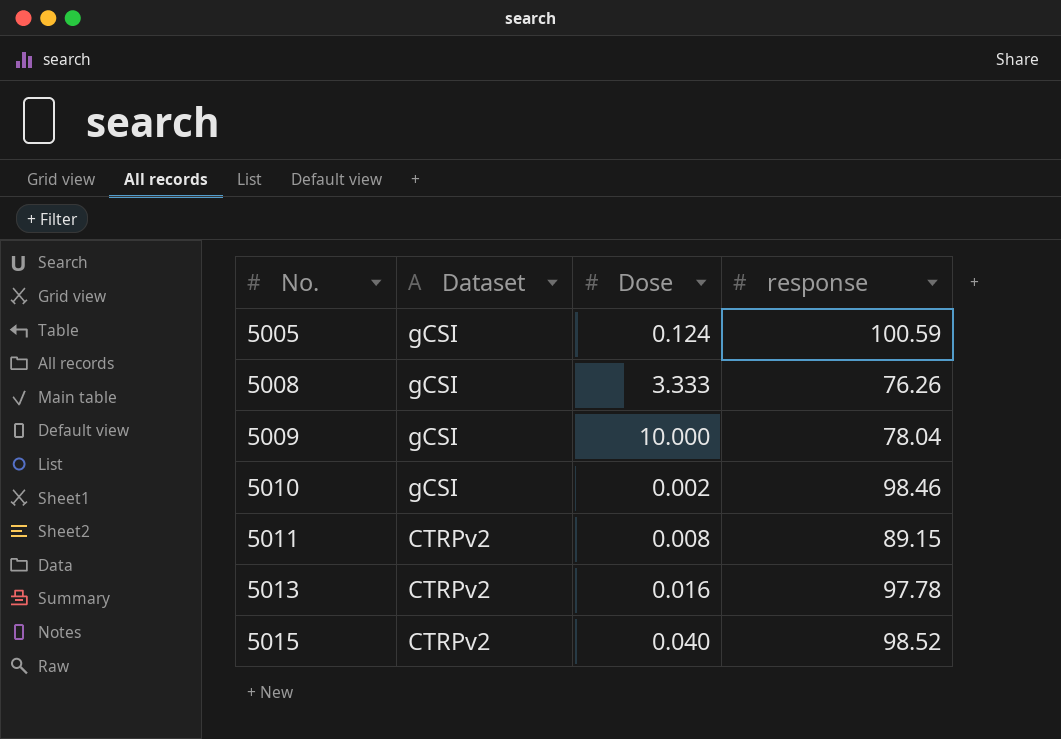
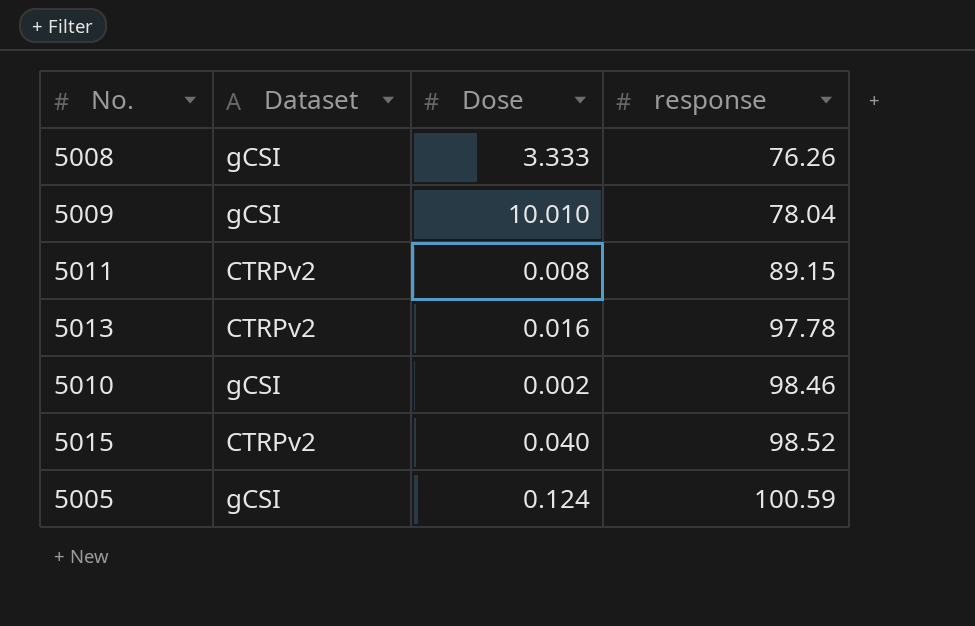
row order: No. ascending -> response ascending
5009 | Dose: 10.000 -> 10.010

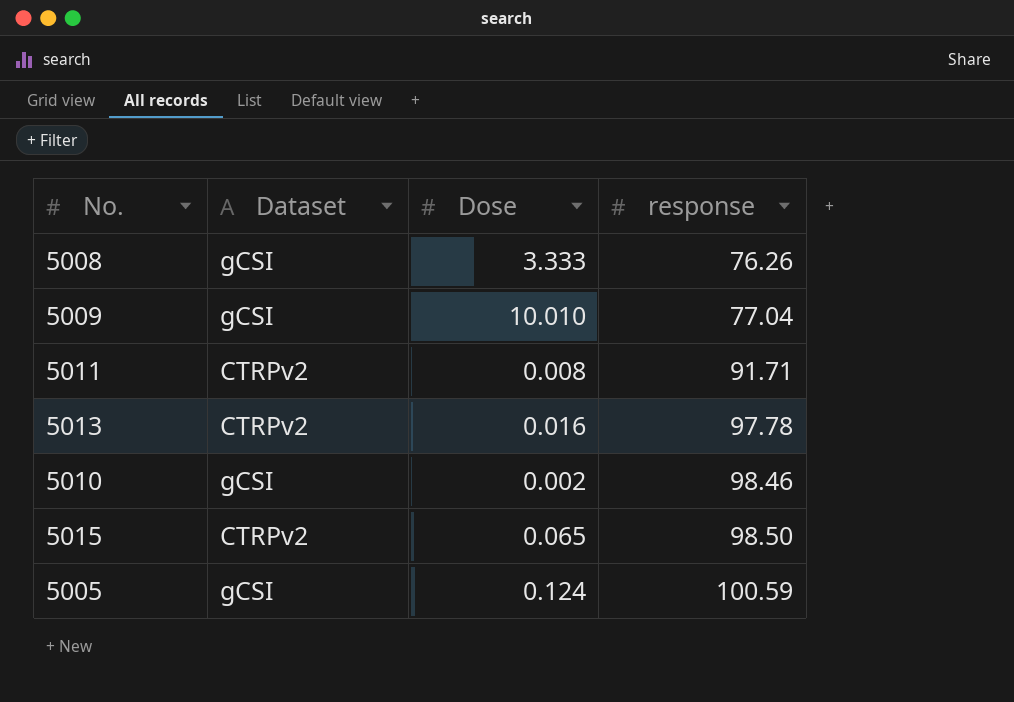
5009 | response: 78.04 -> 77.04
5011 | response: 89.15 -> 91.71
5015 | Dose: 0.040 -> 0.065
5015 | response: 98.52 -> 98.50

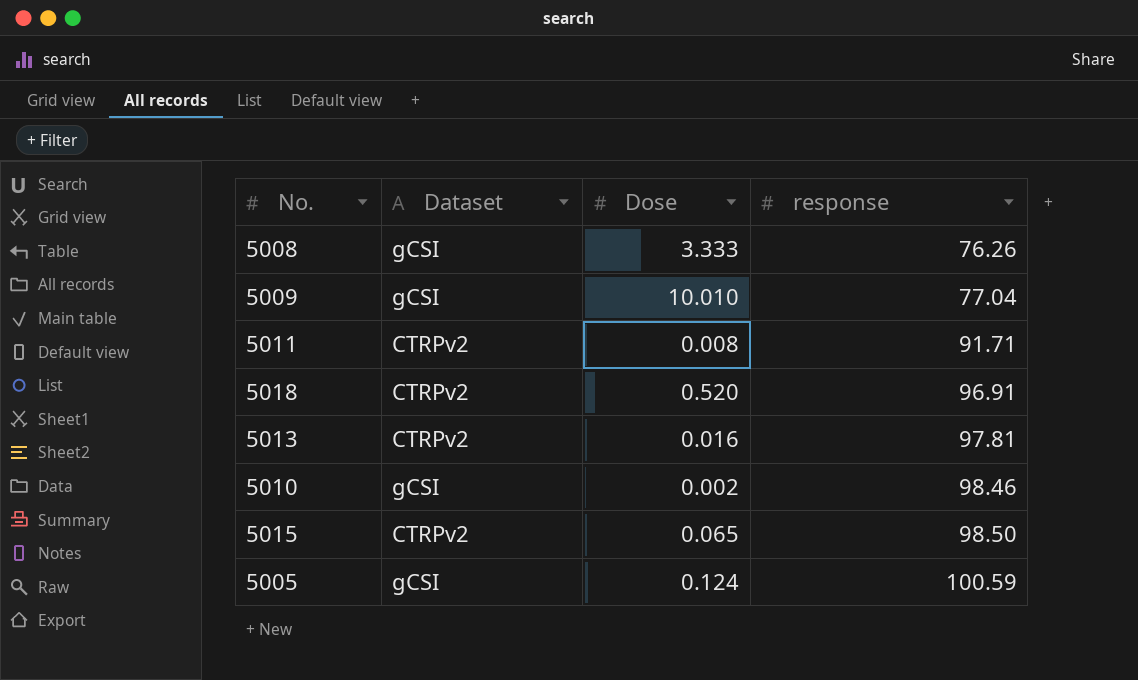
row 5018: none -> CTRPv2 | 0.520 | 96.91
5013 | response: 97.78 -> 97.81

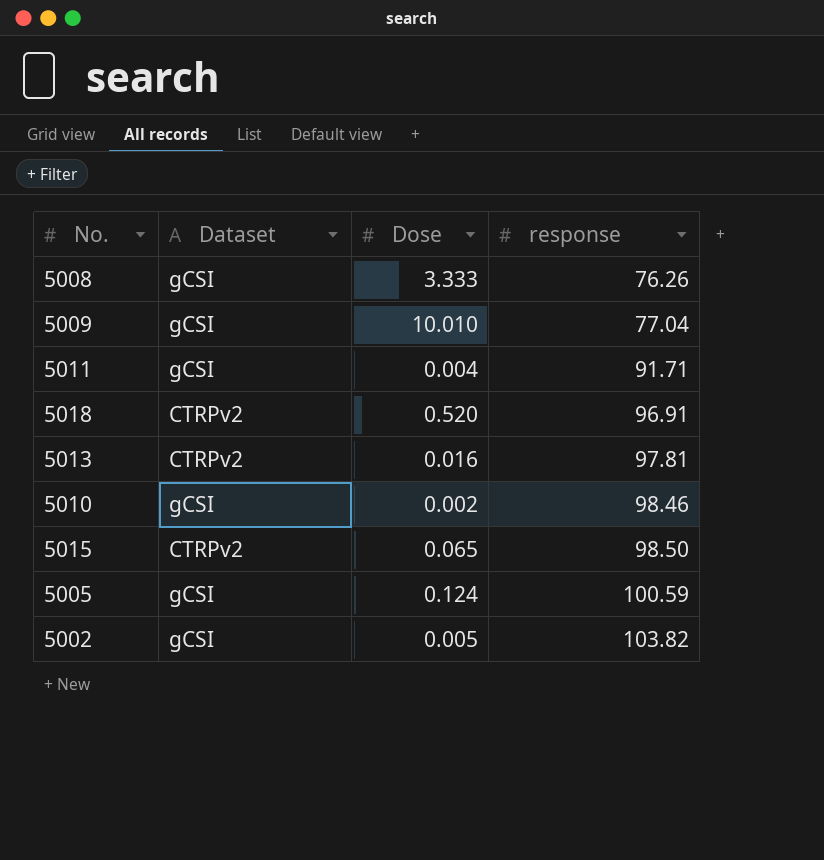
5011 | Dataset: CTRPv2 -> gCSI
5011 | Dose: 0.008 -> 0.004
row 5002: none -> gCSI | 0.005 | 103.82

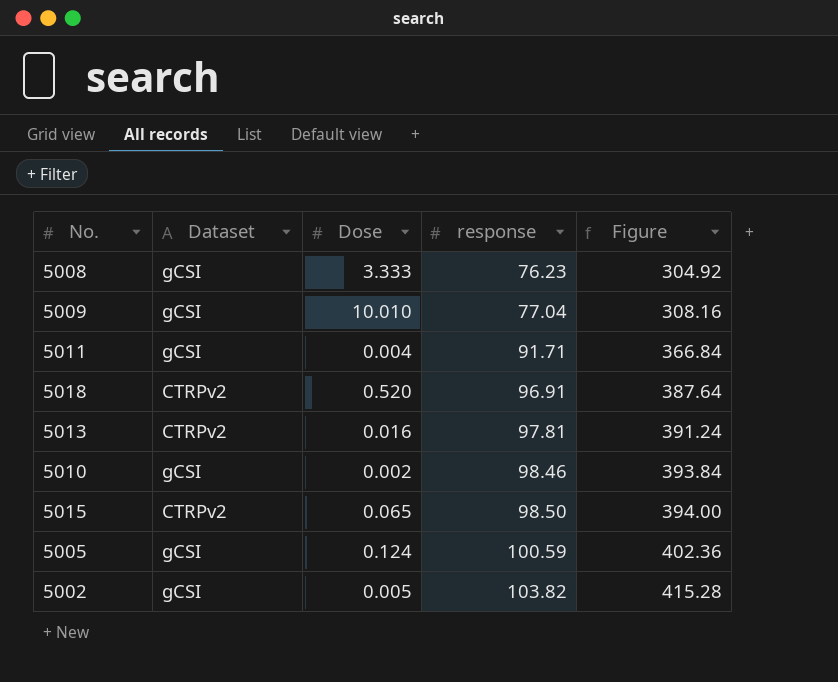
column Figure | formula: none -> [response] * 4
5008 | response: 76.26 -> 76.23

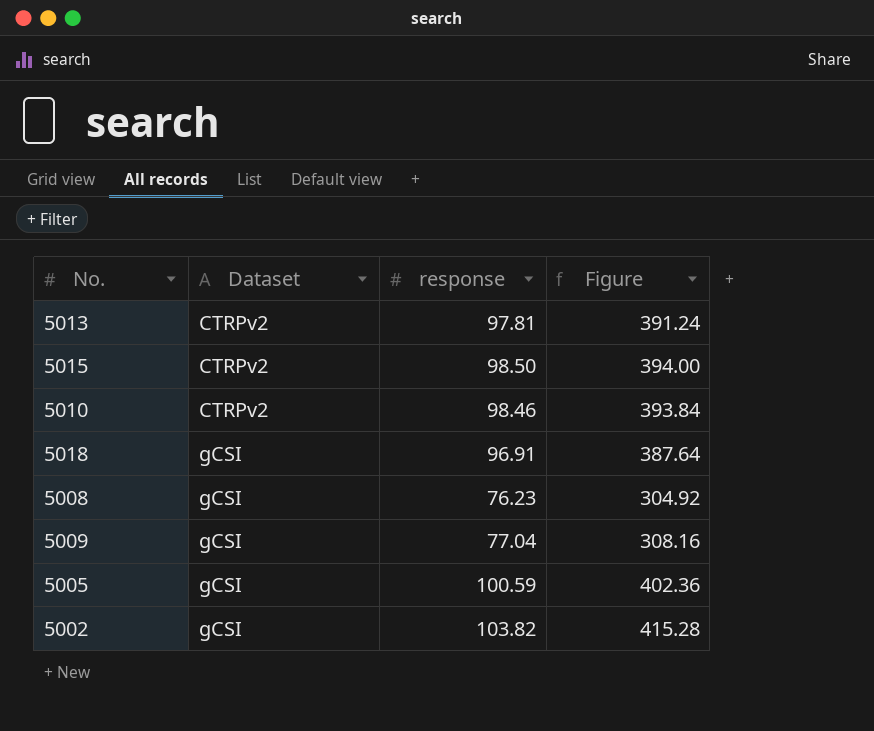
row order: response ascending -> Dataset ascending
column Dose | position: 3 -> none
row 5011: gCSI | 0.004 | 91.71 | 366.84 -> none
5010 | Dataset: gCSI -> CTRPv2
5018 | Dataset: CTRPv2 -> gCSI

